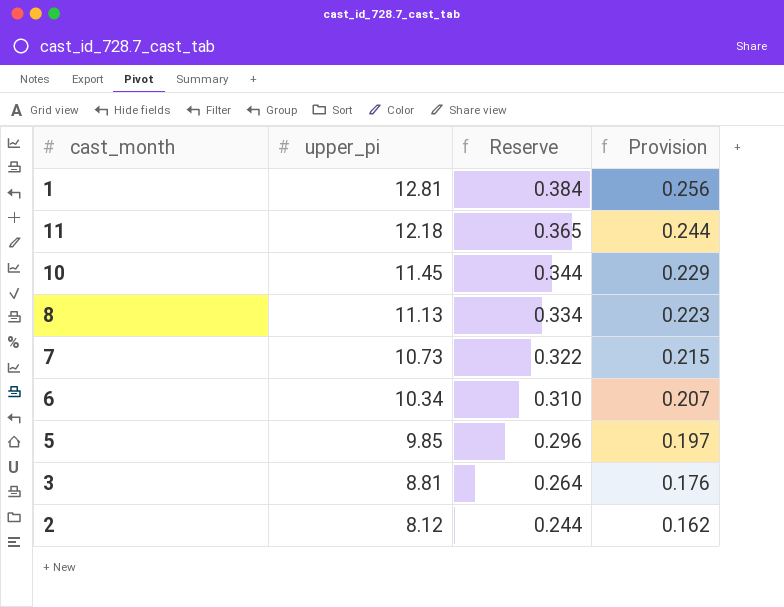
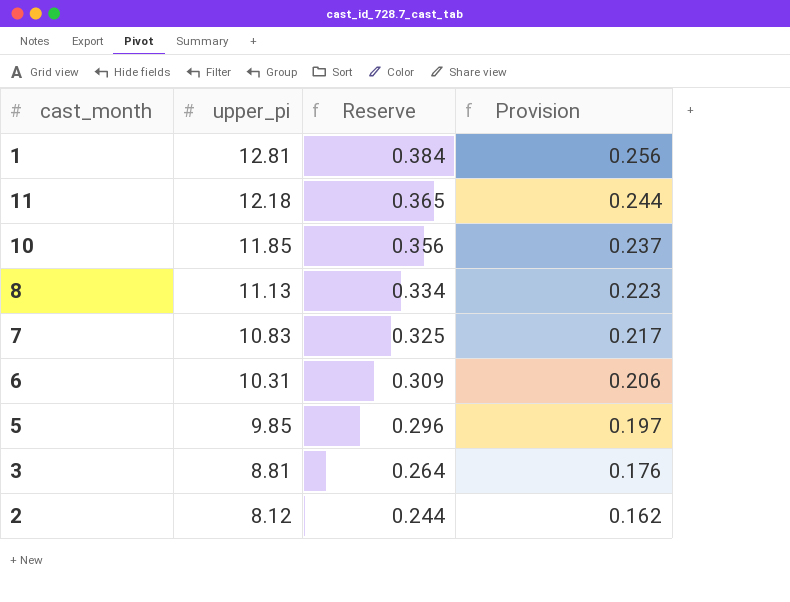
10 | upper_pi: 11.45 -> 11.85
10 | Reserve: 0.344 -> 0.356
10 | Provision: 0.229 -> 0.237
7 | upper_pi: 10.73 -> 10.83
7 | Reserve: 0.322 -> 0.325
7 | Provision: 0.215 -> 0.217
6 | upper_pi: 10.34 -> 10.31
6 | Reserve: 0.310 -> 0.309
6 | Provision: 0.207 -> 0.206

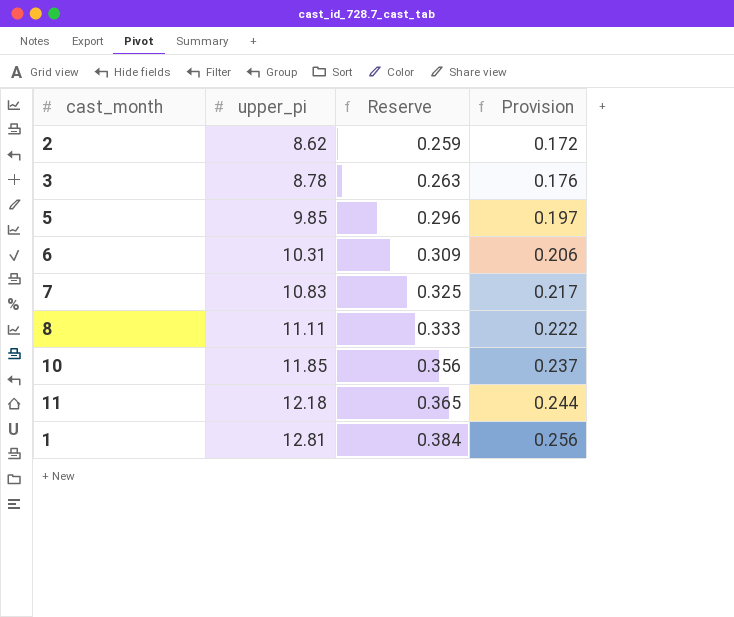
row order: upper_pi descending -> upper_pi ascending
2 | upper_pi: 8.12 -> 8.62
2 | Reserve: 0.244 -> 0.259
2 | Provision: 0.162 -> 0.172
3 | upper_pi: 8.81 -> 8.78
3 | Reserve: 0.264 -> 0.263
8 | upper_pi: 11.13 -> 11.11
8 | Reserve: 0.334 -> 0.333
8 | Provision: 0.223 -> 0.222

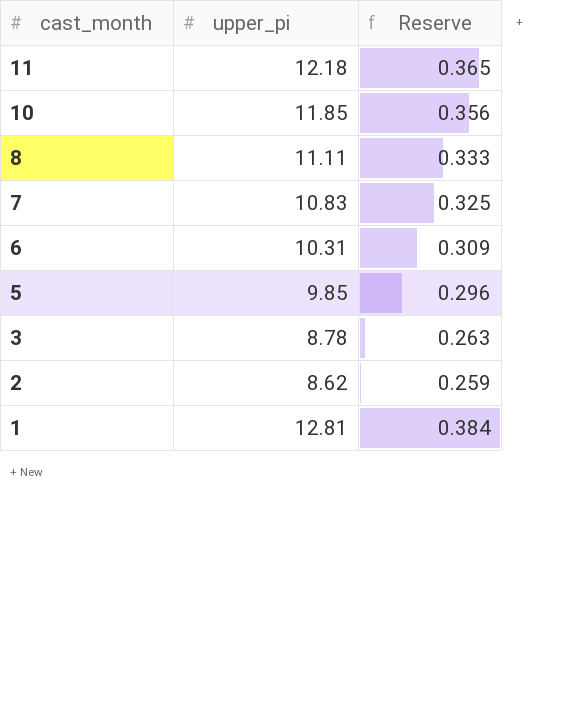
row order: upper_pi ascending -> cast_month descending
column Provision | formula: [upper_pi] * 0.02 -> none

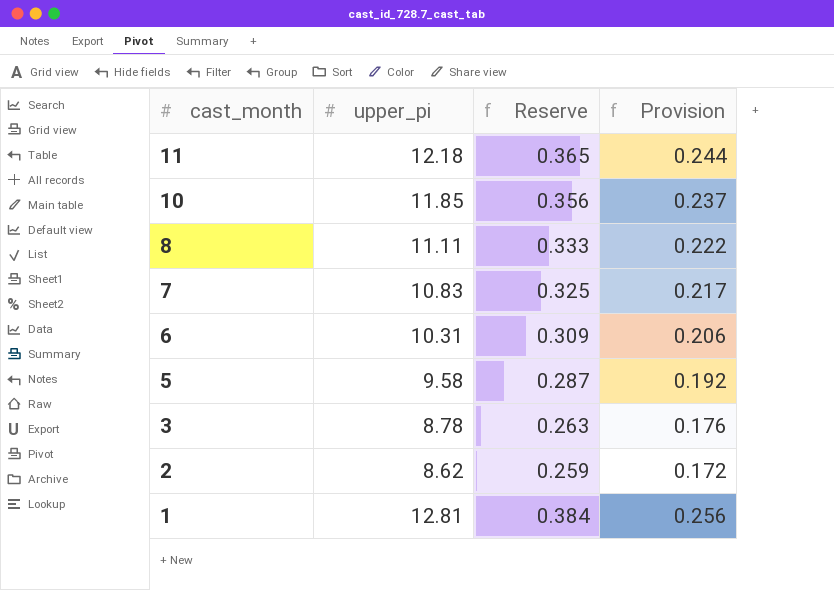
column Provision | formula: none -> [upper_pi] * 0.02
5 | upper_pi: 9.85 -> 9.58
5 | Reserve: 0.296 -> 0.287

